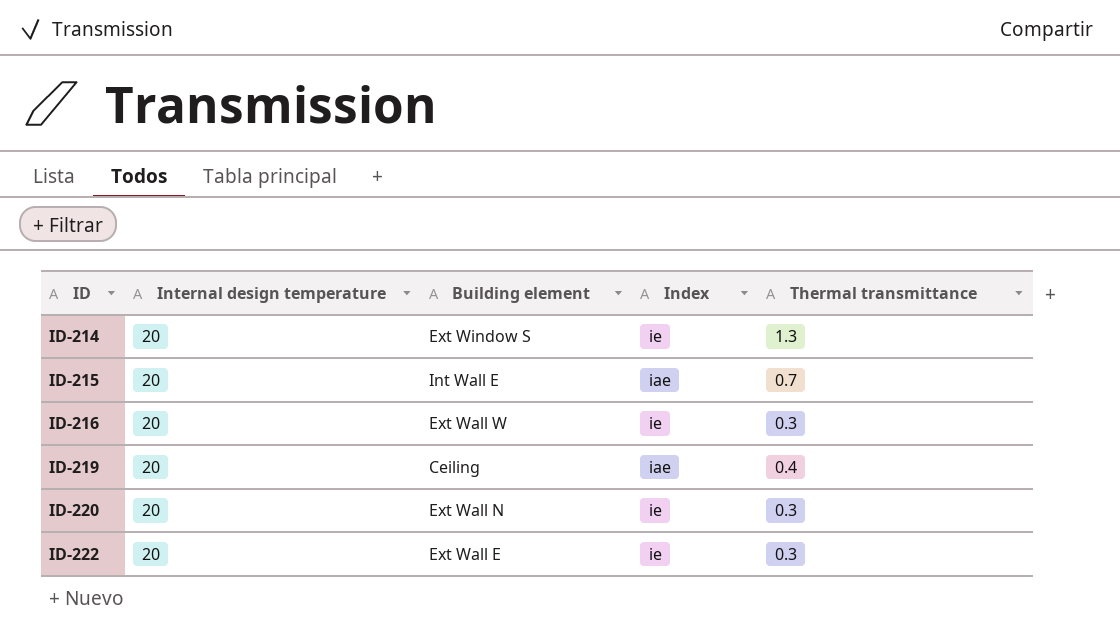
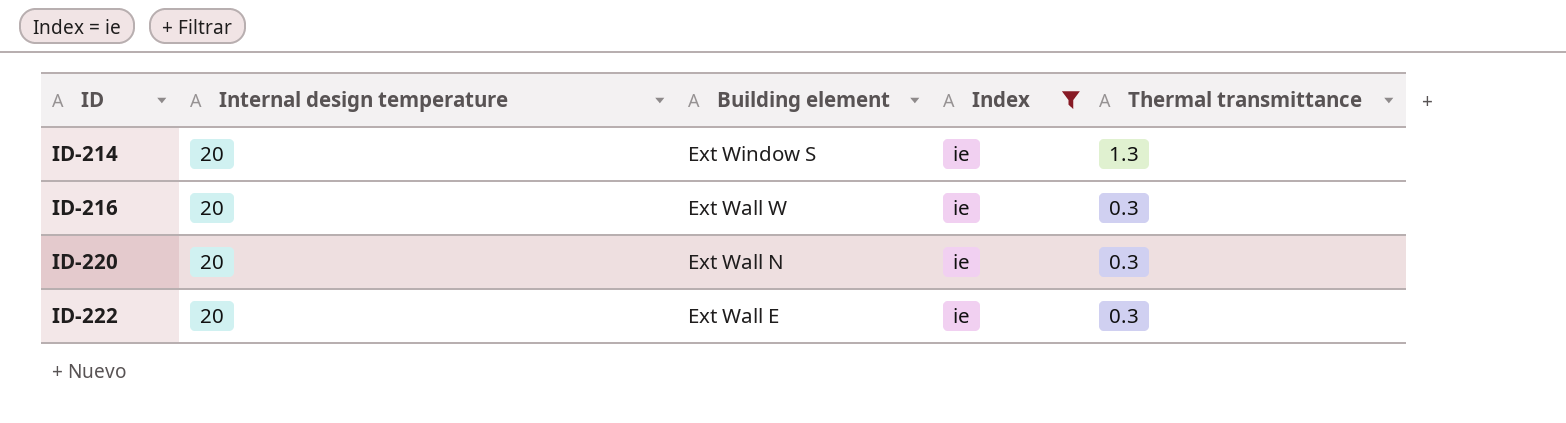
filter: none -> Index = ie

